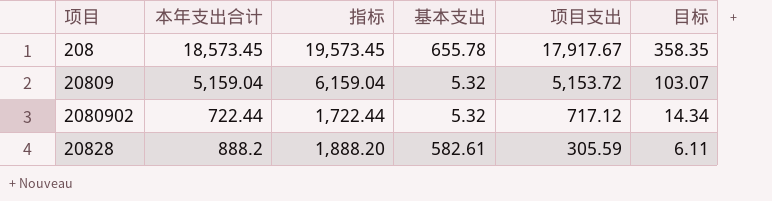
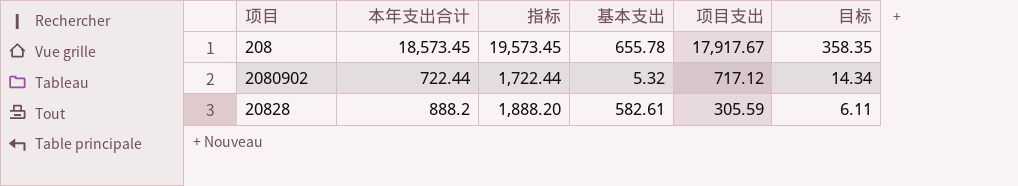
row 20809: 5,159.04 | 6,159.04 | 5.32 | 5,153.72 | 103.07 -> none

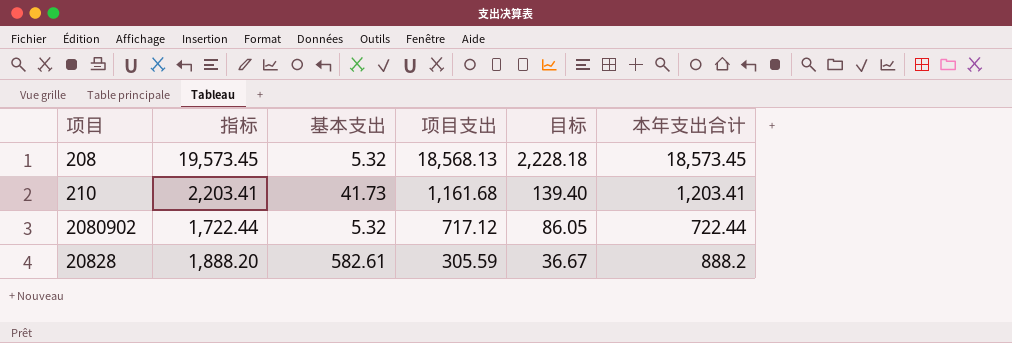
column 目标 | formula: [项目支出] * 0.02 -> [项目支出] * 0.12
column 本年支出合计 | position: 2 -> 6
208 | 基本支出: 655.78 -> 5.32
208 | 项目支出: 17,917.67 -> 18,568.13
row 210: none -> 2,203.41 | 41.73 | 1,161.68 | 139.40 | 1,203.41

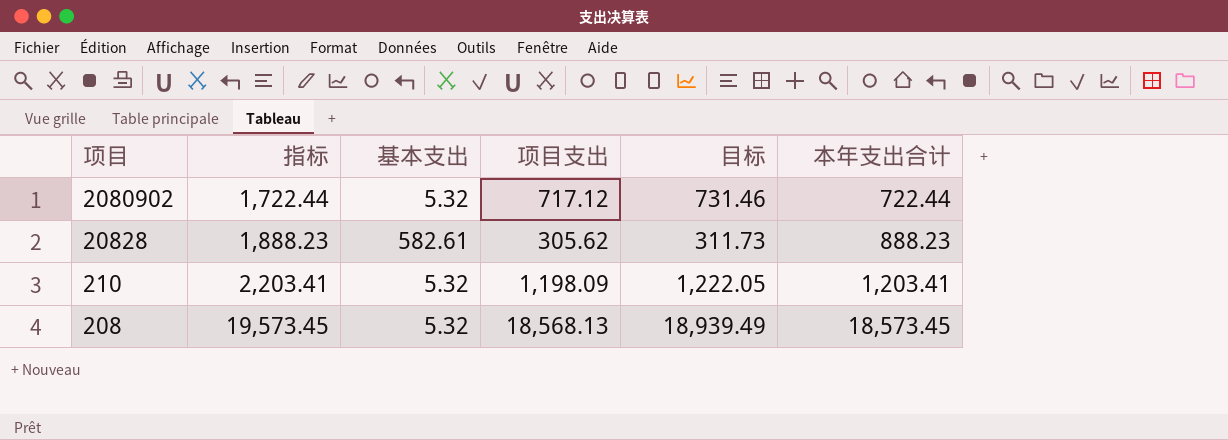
row order: 项目支出 descending -> 项目 descending
column 目标 | formula: [项目支出] * 0.12 -> [项目支出] * 1.02
20828 | 指标: 1,888.20 -> 1,888.23
20828 | 项目支出: 305.59 -> 305.62
20828 | 本年支出合计: 888.2 -> 888.23
210 | 基本支出: 41.73 -> 5.32
210 | 项目支出: 1,161.68 -> 1,198.09

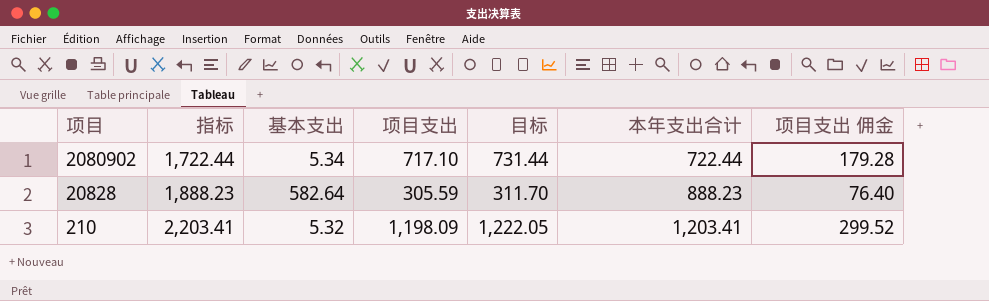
column 项目支出 佣金 | formula: none -> [项目支出] * 0.25
row 208: 19,573.45 | 5.32 | 18,568.13 | 18,939.49 | 18,573.45 -> none
2080902 | 基本支出: 5.32 -> 5.34
2080902 | 项目支出: 717.12 -> 717.10
2080902 | 目标: 731.46 -> 731.44
20828 | 基本支出: 582.61 -> 582.64
20828 | 项目支出: 305.62 -> 305.59
20828 | 目标: 311.73 -> 311.70

